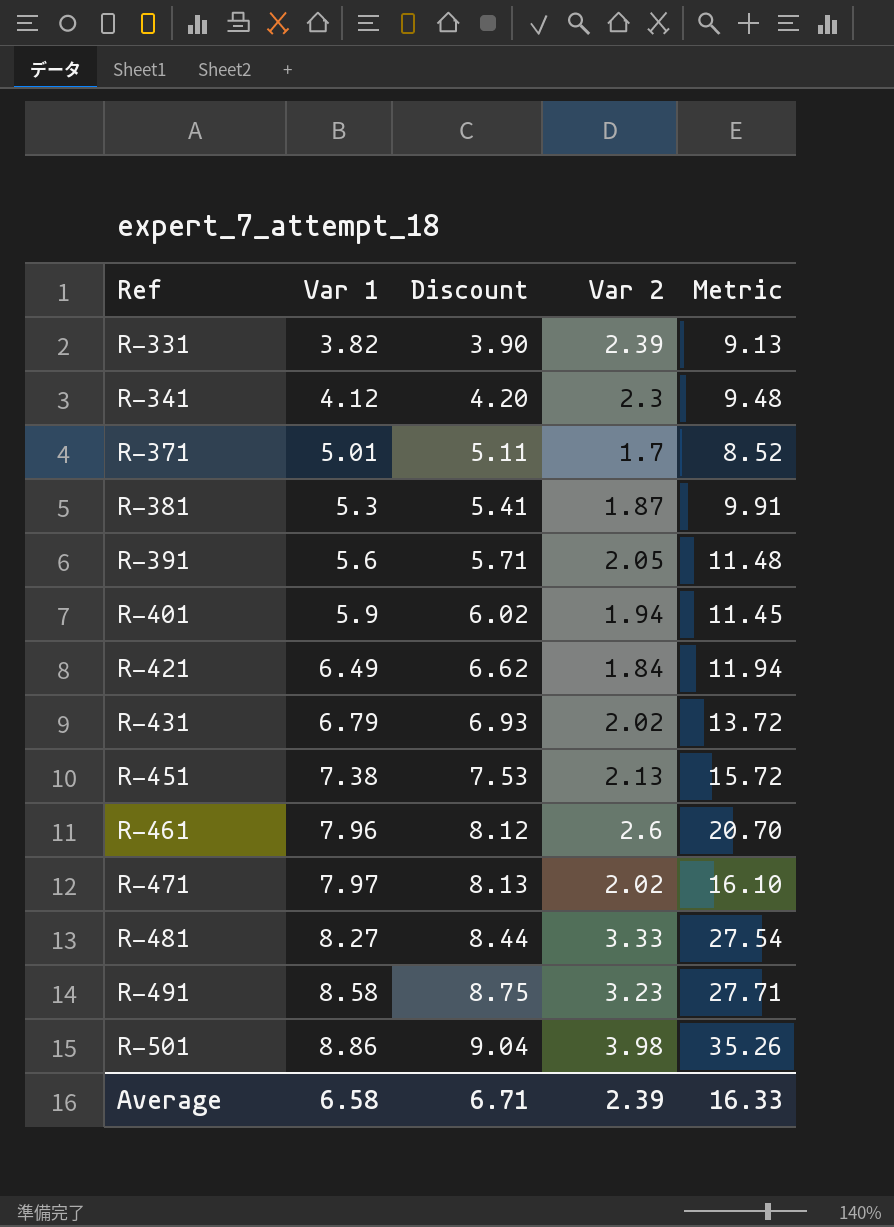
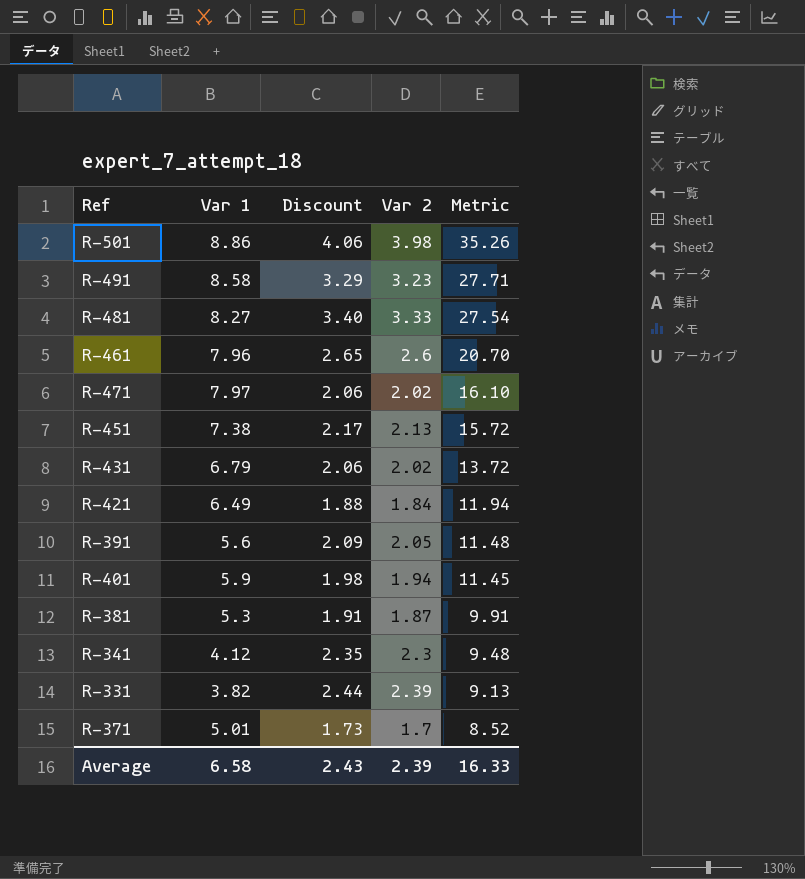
row order: Ref ascending -> Metric descending
column Discount | formula: [Var 1] * 1.02 -> [Var 2] * 1.02
Average | Discount: 6.71 -> 2.43

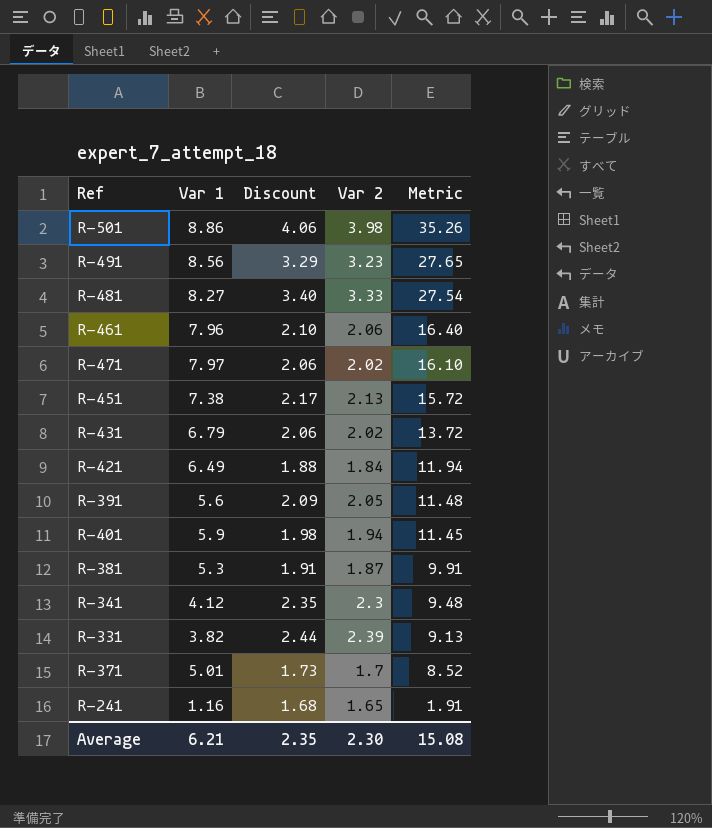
R-491 | Var 1: 8.58 -> 8.56
R-491 | Metric: 27.71 -> 27.65
R-461 | Discount: 2.65 -> 2.10
R-461 | Var 2: 2.6 -> 2.06
R-461 | Metric: 20.70 -> 16.40
row R-241: none -> 1.16 | 1.68 | 1.65 | 1.91
Average | Var 1: 6.58 -> 6.21
Average | Discount: 2.43 -> 2.35
Average | Var 2: 2.39 -> 2.30
Average | Metric: 16.33 -> 15.08

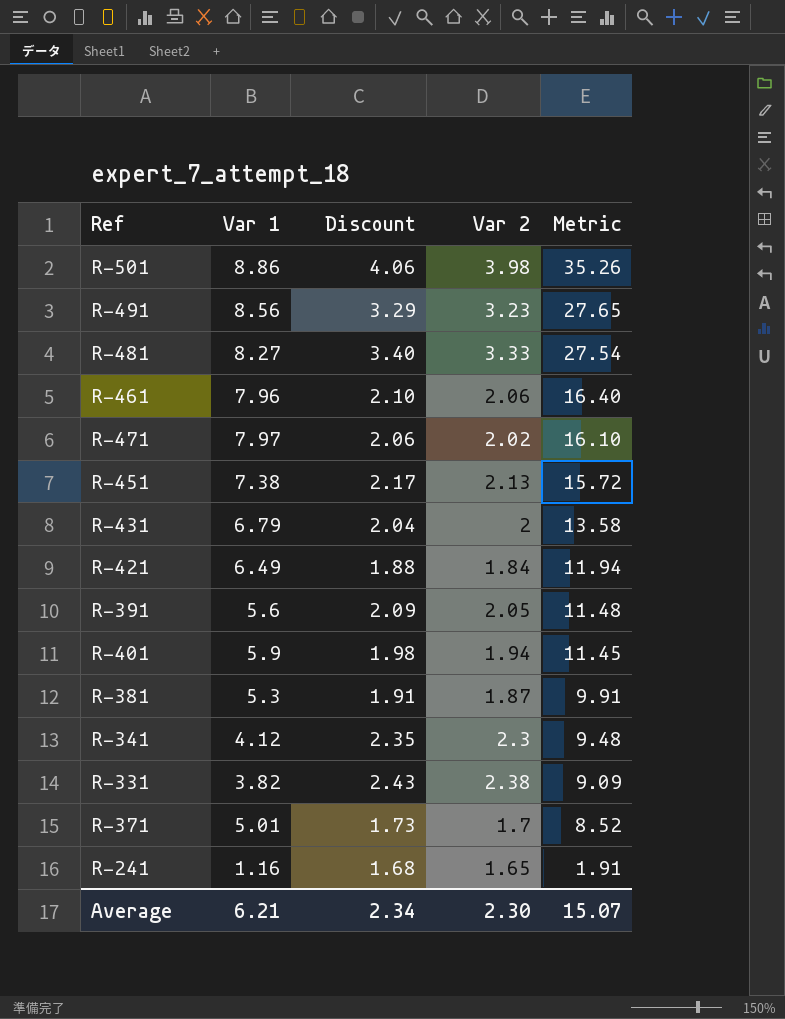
R-431 | Discount: 2.06 -> 2.04
R-431 | Var 2: 2.02 -> 2
R-431 | Metric: 13.72 -> 13.58
R-331 | Discount: 2.44 -> 2.43
R-331 | Var 2: 2.39 -> 2.38
R-331 | Metric: 9.13 -> 9.09
Average | Discount: 2.35 -> 2.34
Average | Metric: 15.08 -> 15.07

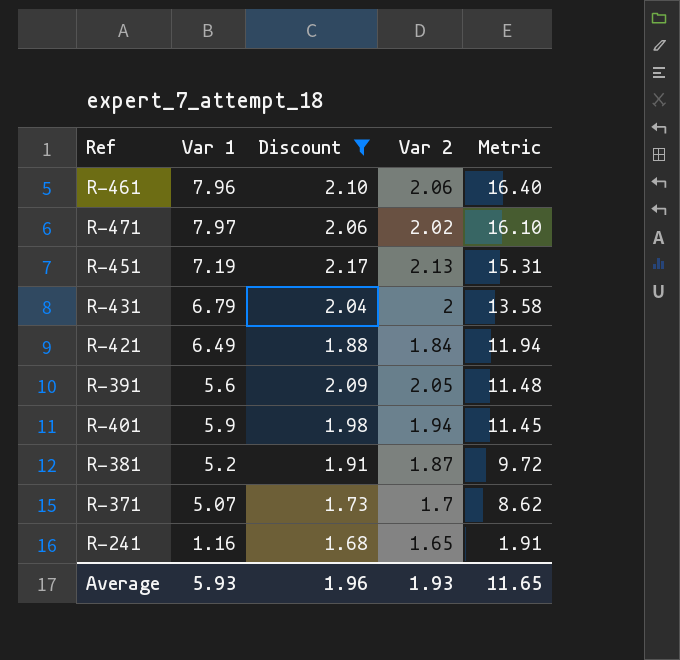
filter: none -> Discount <= 2.17
R-451 | Var 1: 7.38 -> 7.19
R-451 | Metric: 15.72 -> 15.31
R-381 | Var 1: 5.3 -> 5.2
R-381 | Metric: 9.91 -> 9.72
R-371 | Var 1: 5.01 -> 5.07
R-371 | Metric: 8.52 -> 8.62
Average | Var 1: 6.21 -> 5.93
Average | Discount: 2.34 -> 1.96
Average | Var 2: 2.30 -> 1.93
Average | Metric: 15.07 -> 11.65

